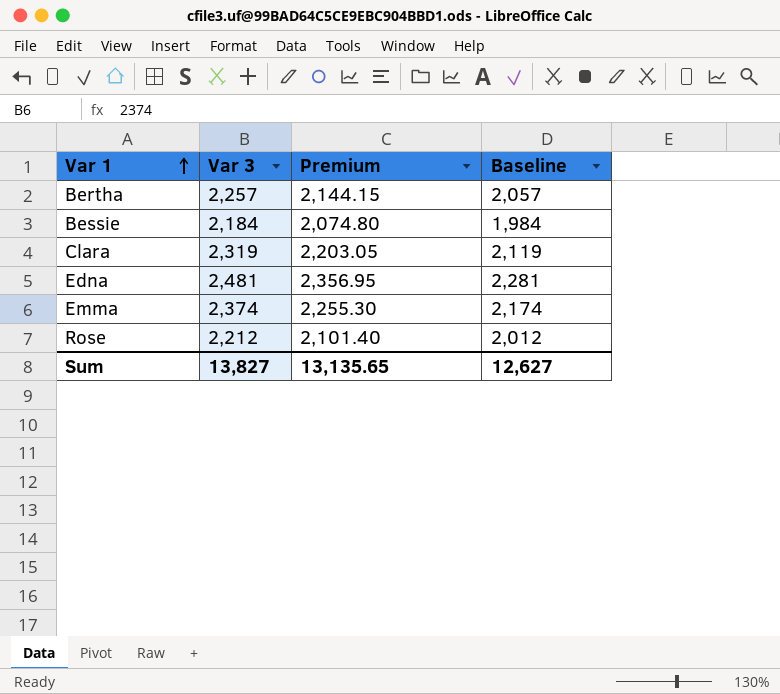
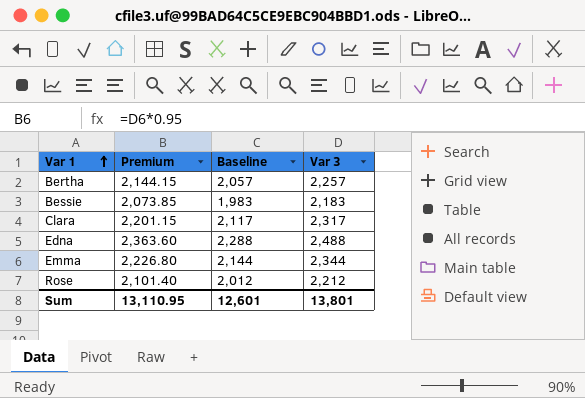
column Var 3 | position: 2 -> 4
Bessie | Premium: 2,074.80 -> 2,073.85
Bessie | Baseline: 1,984 -> 1,983
Bessie | Var 3: 2,184 -> 2,183
Clara | Premium: 2,203.05 -> 2,201.15
Clara | Baseline: 2,119 -> 2,117
Clara | Var 3: 2,319 -> 2,317
Edna | Premium: 2,356.95 -> 2,363.60
Edna | Baseline: 2,281 -> 2,288
Edna | Var 3: 2,481 -> 2,488
Emma | Premium: 2,255.30 -> 2,226.80
Emma | Baseline: 2,174 -> 2,144
Emma | Var 3: 2,374 -> 2,344
Sum | Premium: 13,135.65 -> 13,110.95
Sum | Baseline: 12,627 -> 12,601
Sum | Var 3: 13,827 -> 13,801

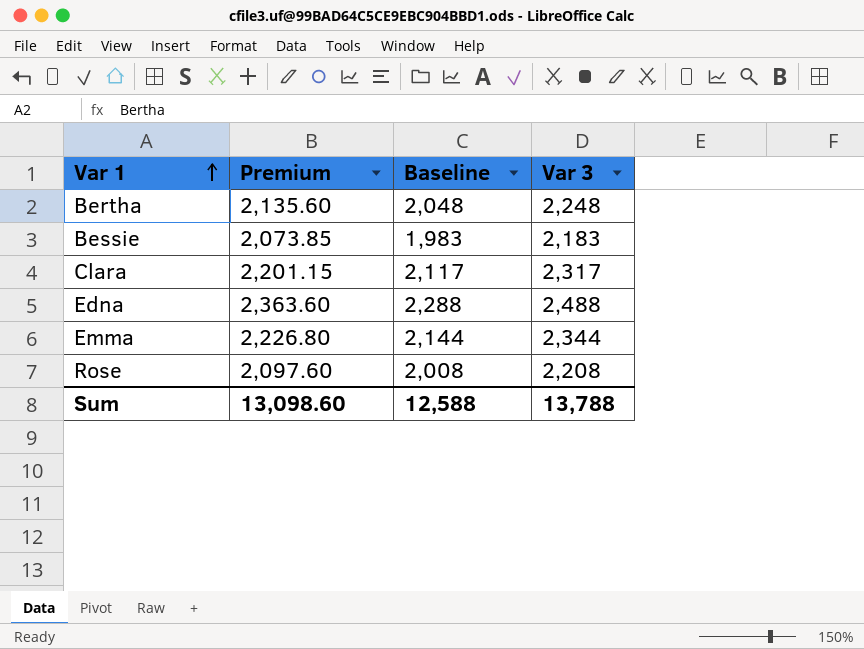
Bertha | Premium: 2,144.15 -> 2,135.60
Bertha | Baseline: 2,057 -> 2,048
Bertha | Var 3: 2,257 -> 2,248
Rose | Premium: 2,101.40 -> 2,097.60
Rose | Baseline: 2,012 -> 2,008
Rose | Var 3: 2,212 -> 2,208
Sum | Premium: 13,110.95 -> 13,098.60
Sum | Baseline: 12,601 -> 12,588
Sum | Var 3: 13,801 -> 13,788

